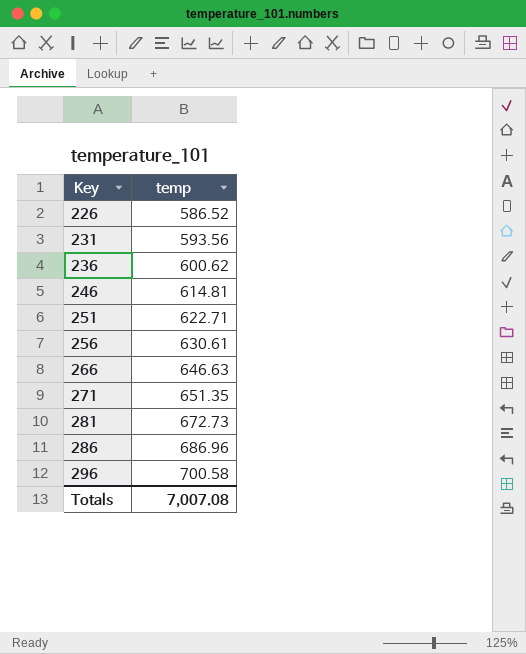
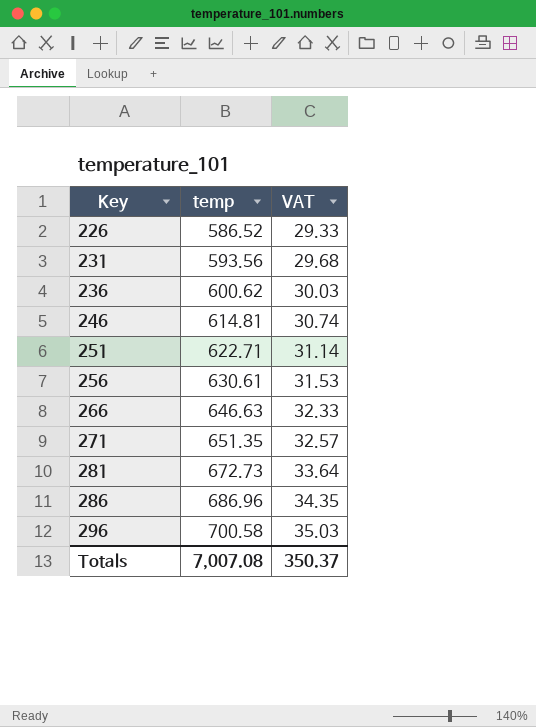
column VAT | formula: none -> [temp] * 0.05

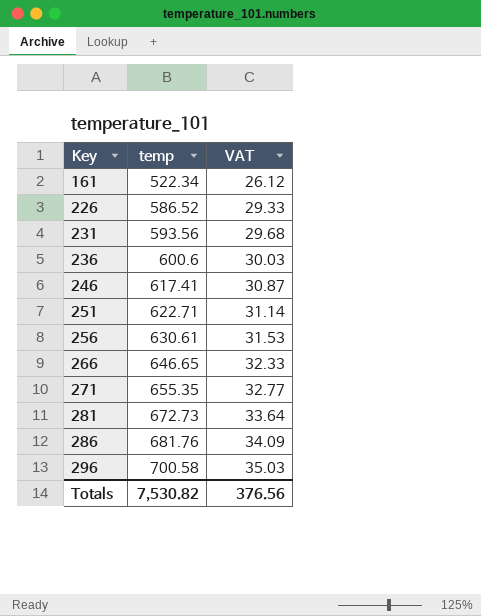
row 161: none -> 522.34 | 26.12
236 | temp: 600.62 -> 600.6
246 | temp: 614.81 -> 617.41
246 | VAT: 30.74 -> 30.87
266 | temp: 646.63 -> 646.65
271 | temp: 651.35 -> 655.35
271 | VAT: 32.57 -> 32.77
286 | temp: 686.96 -> 681.76
286 | VAT: 34.35 -> 34.09
Totals | temp: 7,007.08 -> 7,530.82
Totals | VAT: 350.37 -> 376.56

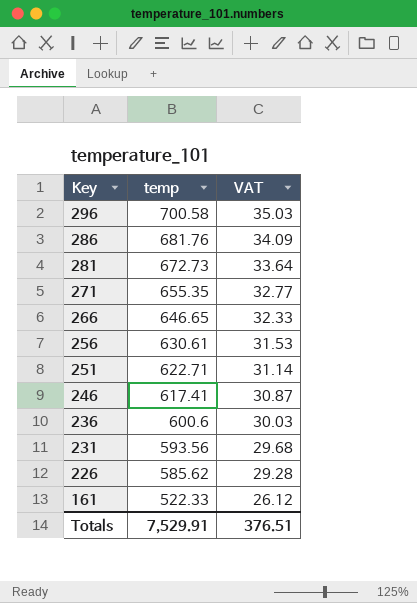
row order: Key ascending -> Key descending
226 | temp: 586.52 -> 585.62
226 | VAT: 29.33 -> 29.28
161 | temp: 522.34 -> 522.33
Totals | temp: 7,530.82 -> 7,529.91
Totals | VAT: 376.56 -> 376.51

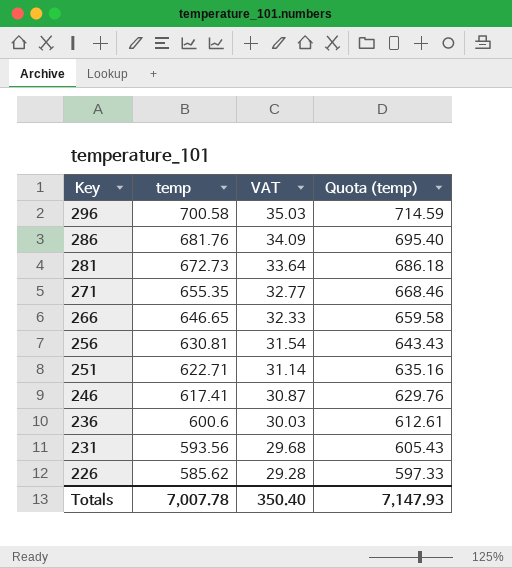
column Quota (temp) | formula: none -> [temp] * 1.02
row 161: 522.33 | 26.12 -> none
256 | temp: 630.61 -> 630.81
256 | VAT: 31.53 -> 31.54
Totals | temp: 7,529.91 -> 7,007.78
Totals | VAT: 376.51 -> 350.40

